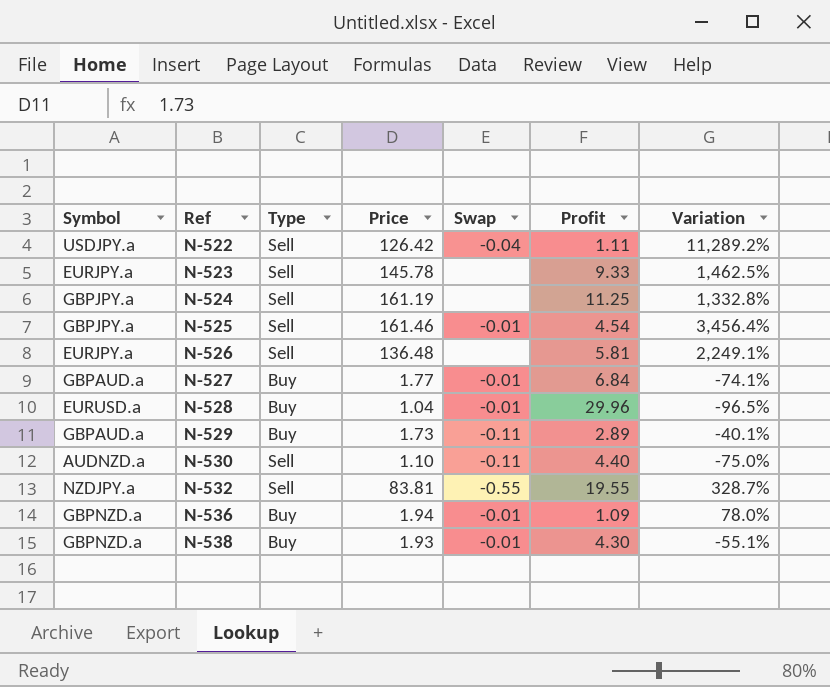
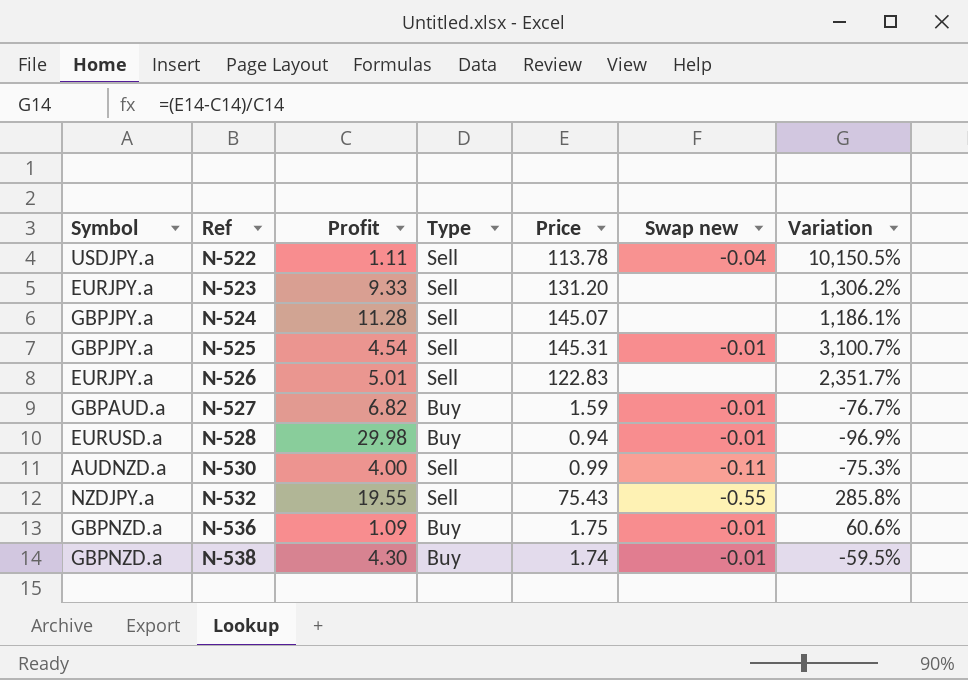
column Profit | position: 6 -> 3
column name: Swap -> Swap new
row N-529: GBPAUD.a | Buy | 1.73 | -0.11 | 2.89 | -40.1% -> none
N-522 | Price: 126.42 -> 113.78
N-522 | Variation: 11,289.2% -> 10,150.5%
N-523 | Price: 145.78 -> 131.20
N-523 | Variation: 1,462.5% -> 1,306.2%
N-524 | Profit: 11.25 -> 11.28
N-524 | Price: 161.19 -> 145.07
N-524 | Variation: 1,332.8% -> 1,186.1%
N-525 | Price: 161.46 -> 145.31
N-525 | Variation: 3,456.4% -> 3,100.7%
N-526 | Profit: 5.81 -> 5.01
N-526 | Price: 136.48 -> 122.83
N-526 | Variation: 2,249.1% -> 2,351.7%
N-527 | Profit: 6.84 -> 6.82
N-527 | Price: 1.77 -> 1.59
N-527 | Variation: -74.1% -> -76.7%
N-528 | Profit: 29.96 -> 29.98
N-528 | Price: 1.04 -> 0.94
N-528 | Variation: -96.5% -> -96.9%
N-530 | Profit: 4.40 -> 4.00
N-530 | Price: 1.10 -> 0.99
N-530 | Variation: -75.0% -> -75.3%
N-532 | Price: 83.81 -> 75.43
N-532 | Variation: 328.7% -> 285.8%
N-536 | Price: 1.94 -> 1.75
N-536 | Variation: 78.0% -> 60.6%
N-538 | Price: 1.93 -> 1.74
N-538 | Variation: -55.1% -> -59.5%

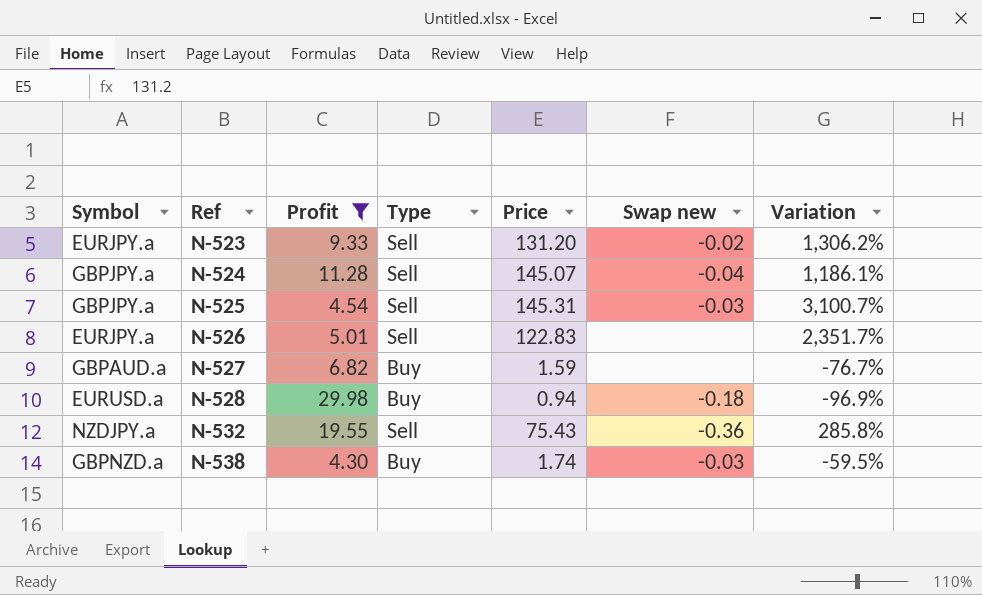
filter: none -> Profit >= 4.30
N-523 | Swap new: none -> -0.02
N-524 | Swap new: none -> -0.04
N-525 | Swap new: -0.01 -> -0.03
N-527 | Swap new: -0.01 -> none
N-528 | Swap new: -0.01 -> -0.18
N-532 | Swap new: -0.55 -> -0.36
N-538 | Swap new: -0.01 -> -0.03

